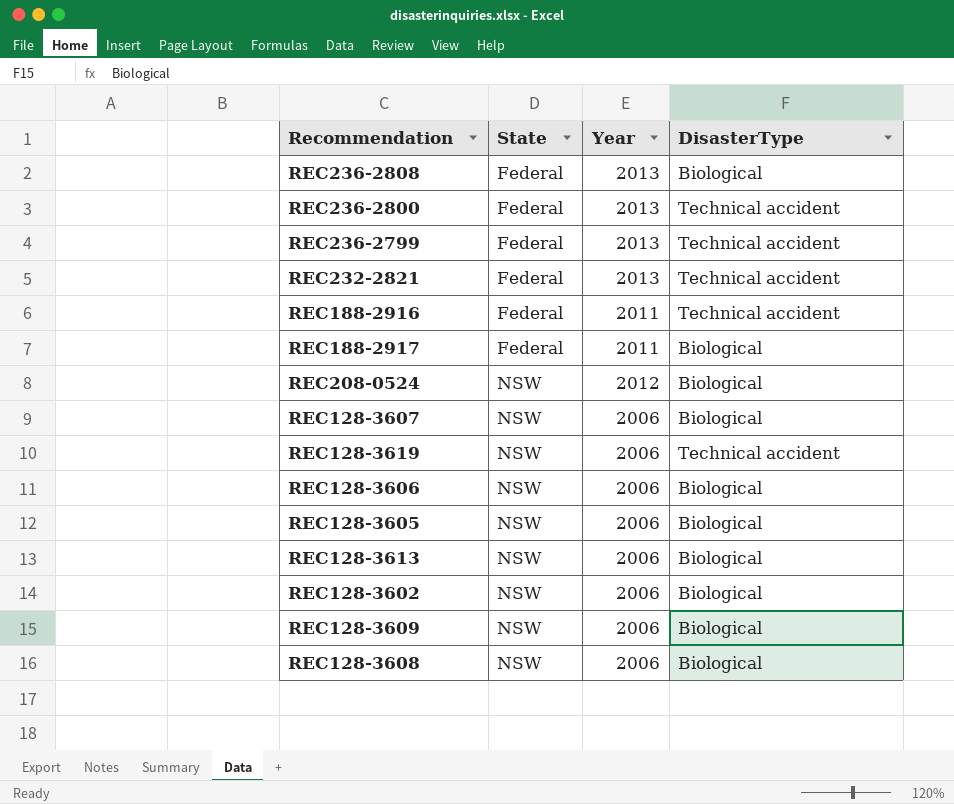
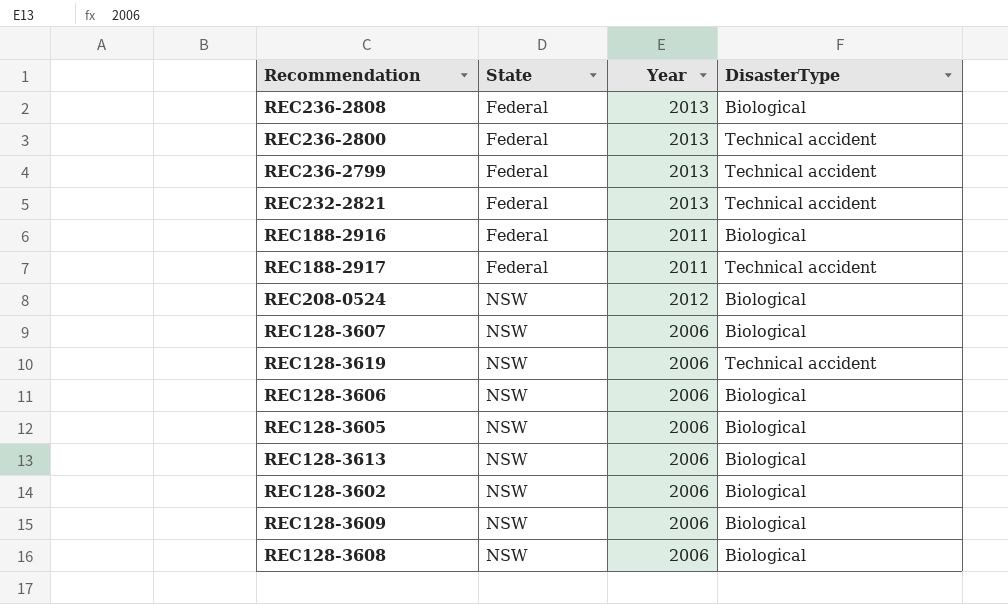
REC188-2916 | DisasterType: Technical accident -> Biological
REC188-2917 | DisasterType: Biological -> Technical accident

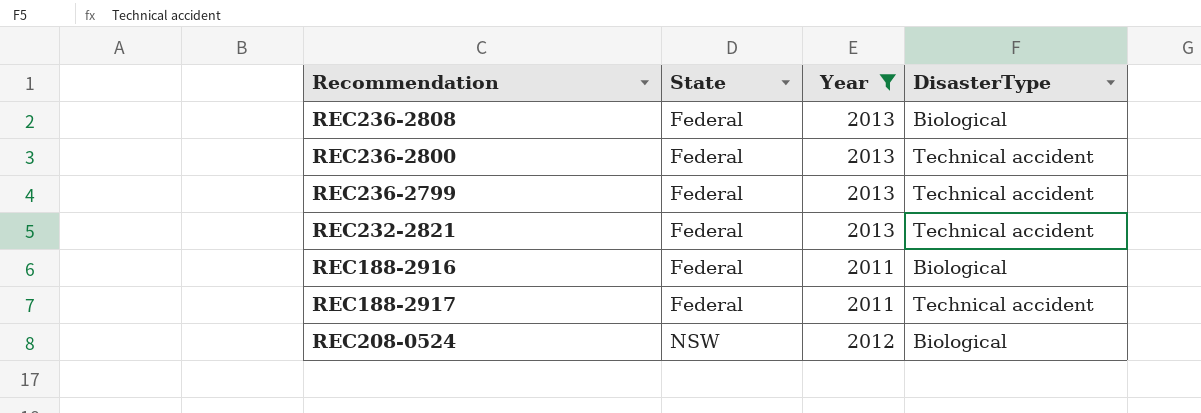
filter: none -> Year != 2006

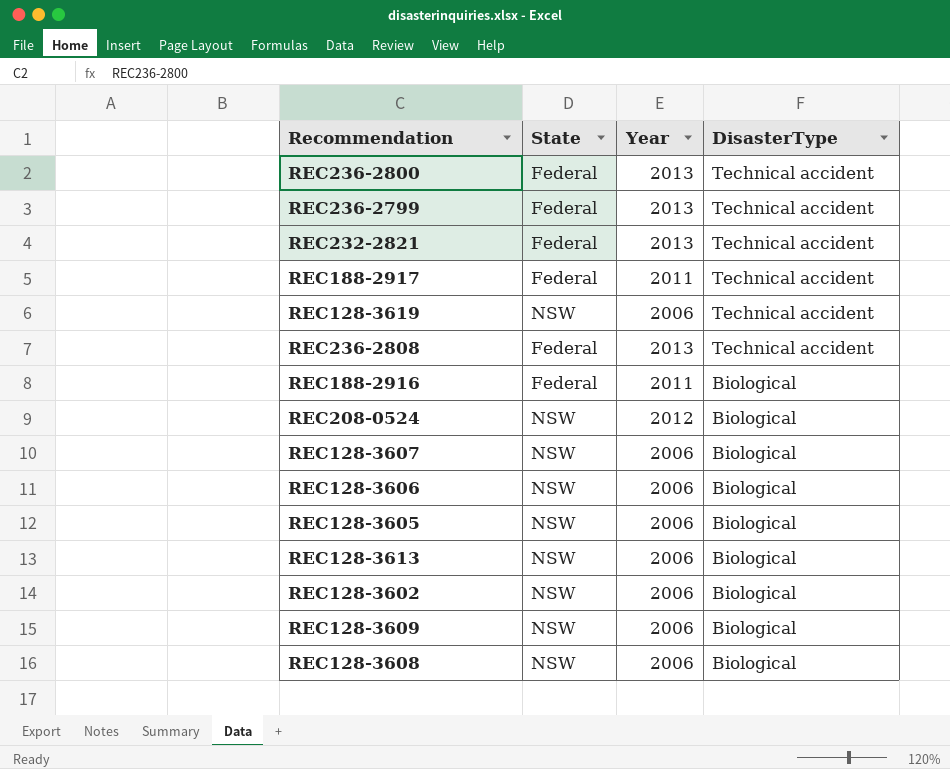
filter: Year != 2006 -> none
row order: State ascending -> DisasterType descending
REC236-2808 | DisasterType: Biological -> Technical accident

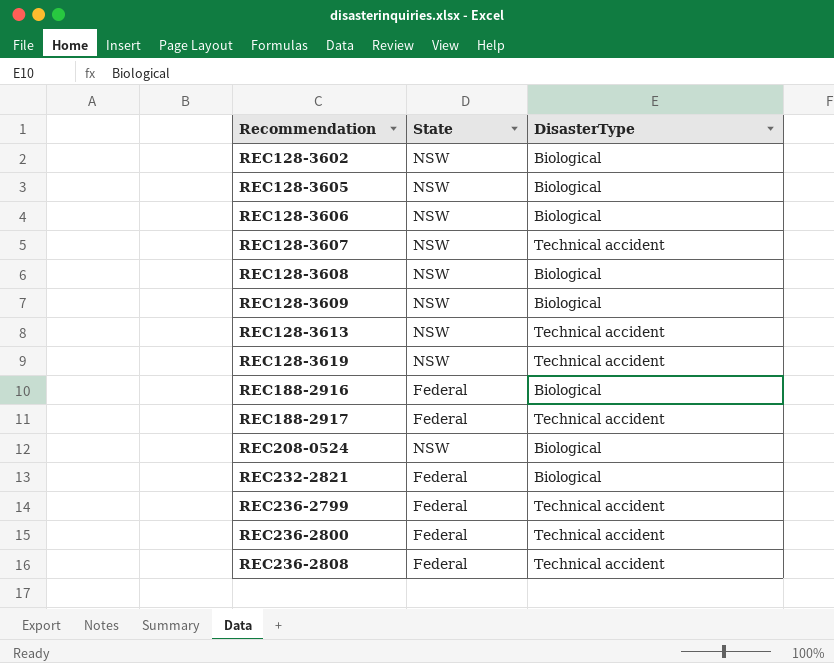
row order: DisasterType descending -> Recommendation ascending
column Year | position: 3 -> none
REC128-3607 | DisasterType: Biological -> Technical accident
REC128-3613 | DisasterType: Biological -> Technical accident
REC232-2821 | DisasterType: Technical accident -> Biological

